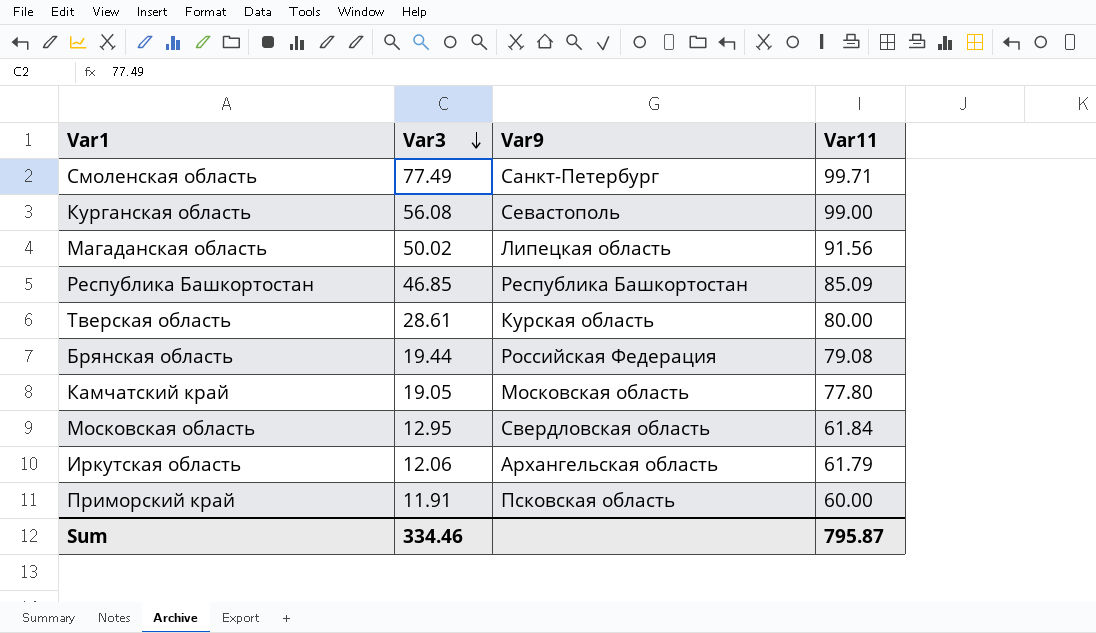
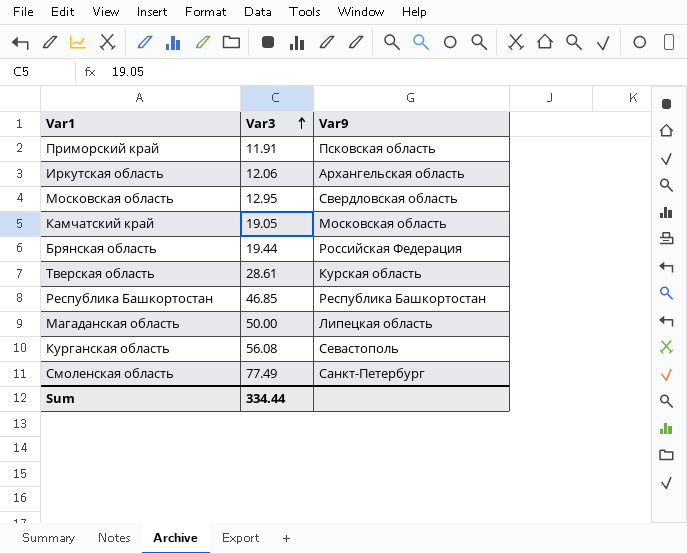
row order: Var3 descending -> Var3 ascending
column Var11 | position: 4 -> none
Магаданская область | Var3: 50.02 -> 50.00
Sum | Var3: 334.46 -> 334.44

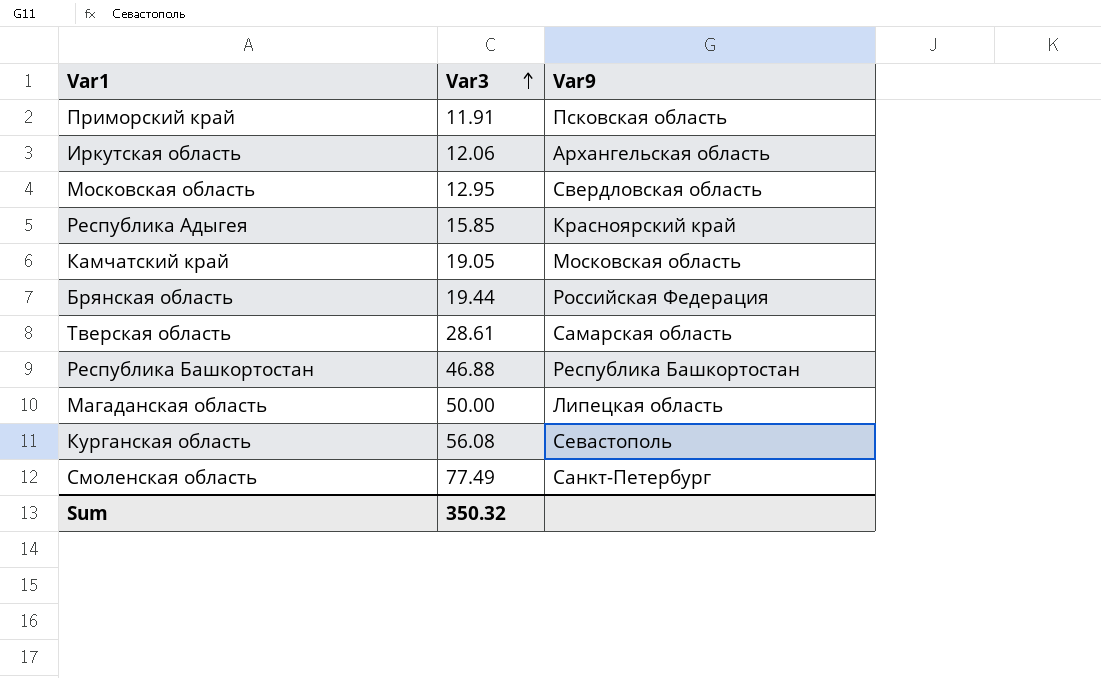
row Республика Адыгея: none -> 15.85 | Красноярский край
Тверская область | Var9: Курская область -> Самарская область
Республика Башкортостан | Var3: 46.85 -> 46.88
Sum | Var3: 334.44 -> 350.32

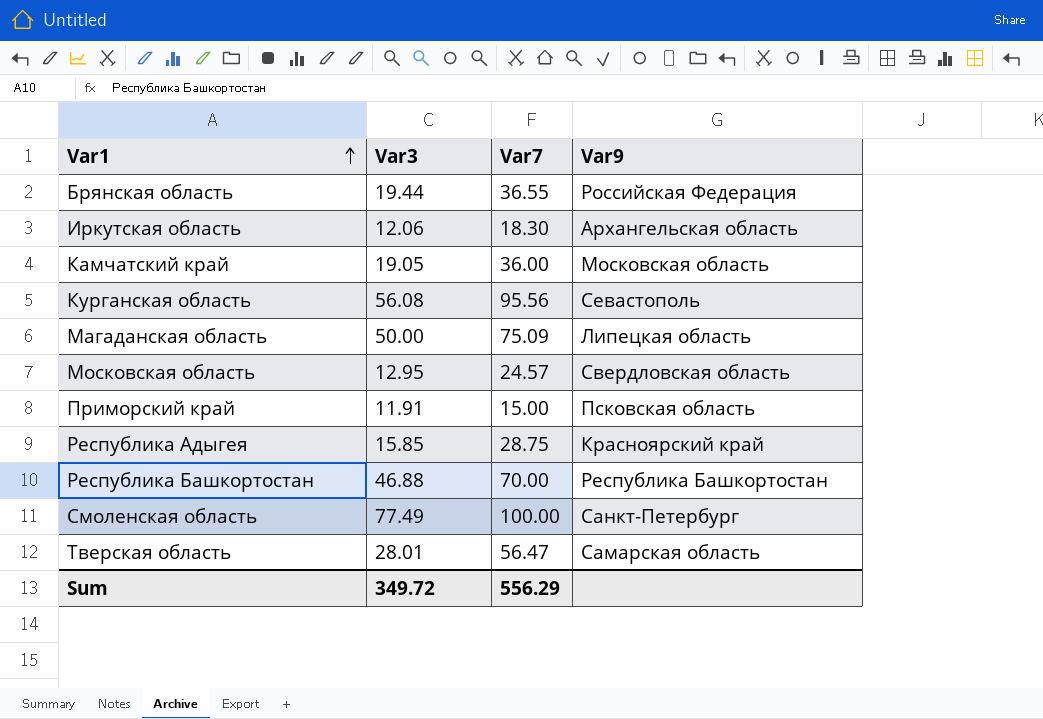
row order: Var3 ascending -> Var1 ascending
column Var7 | position: none -> 3
Тверская область | Var3: 28.61 -> 28.01
Sum | Var3: 350.32 -> 349.72

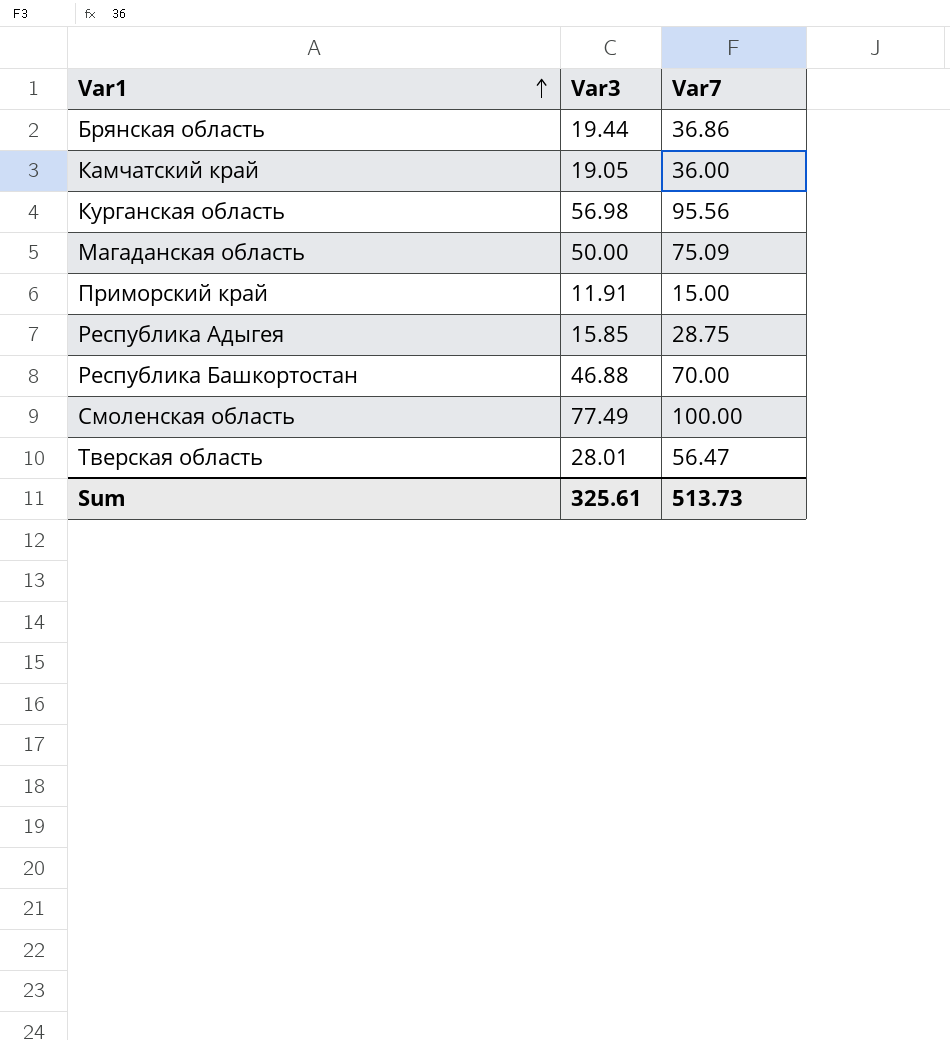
column Var9 | position: 4 -> none
row Иркутская область: 12.06 | 18.30 | Архангельская область -> none
row Московская область: 12.95 | 24.57 | Свердловская область -> none
Брянская область | Var7: 36.55 -> 36.86
Курганская область | Var3: 56.08 -> 56.98
Sum | Var3: 349.72 -> 325.61
Sum | Var7: 556.29 -> 513.73

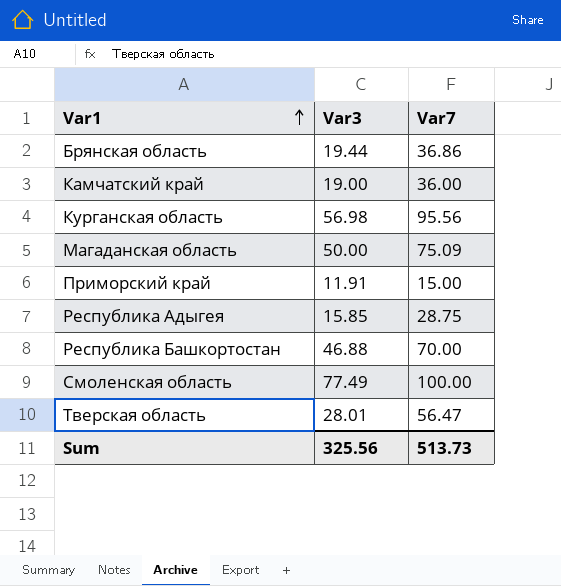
Камчатский край | Var3: 19.05 -> 19.00
Sum | Var3: 325.61 -> 325.56

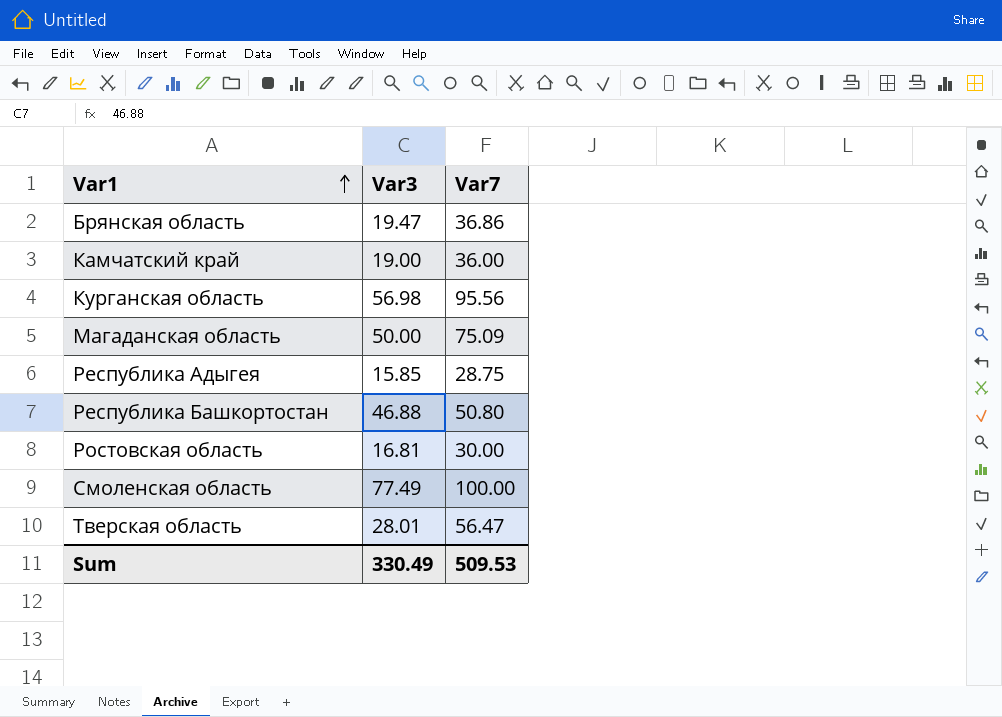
row Приморский край: 11.91 | 15.00 -> none
Брянская область | Var3: 19.44 -> 19.47
Республика Башкортостан | Var7: 70.00 -> 50.80
row Ростовская область: none -> 16.81 | 30.00
Sum | Var3: 325.56 -> 330.49
Sum | Var7: 513.73 -> 509.53

